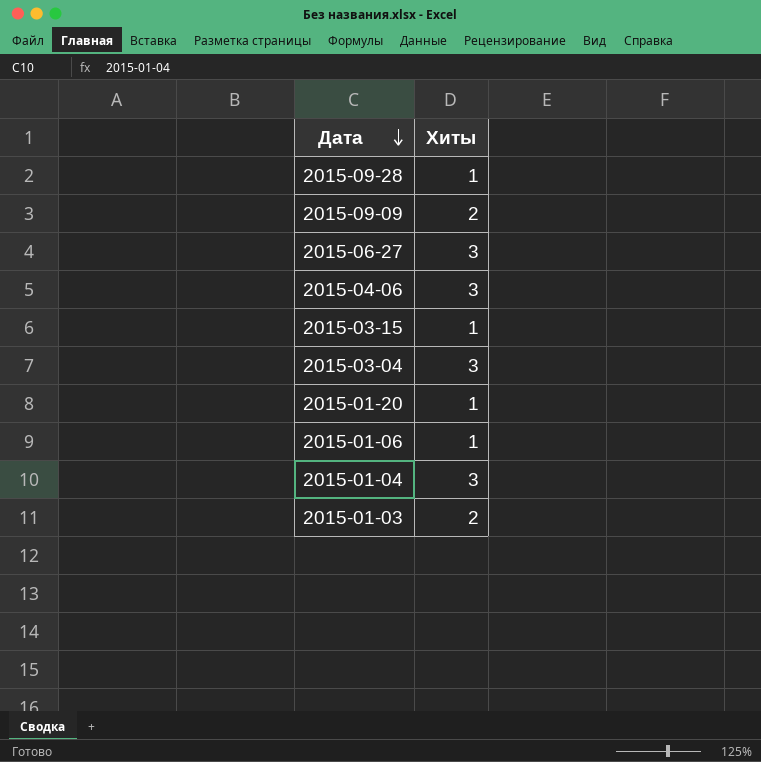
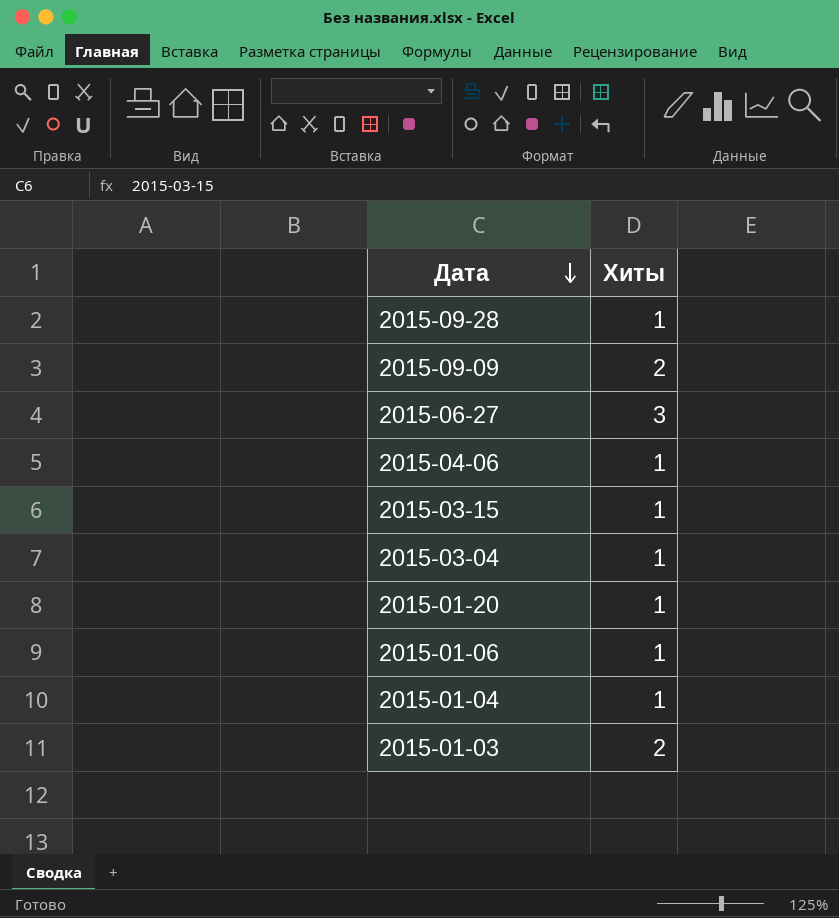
2015-04-06 | Хиты: 3 -> 1
2015-03-04 | Хиты: 3 -> 1
2015-01-04 | Хиты: 3 -> 1

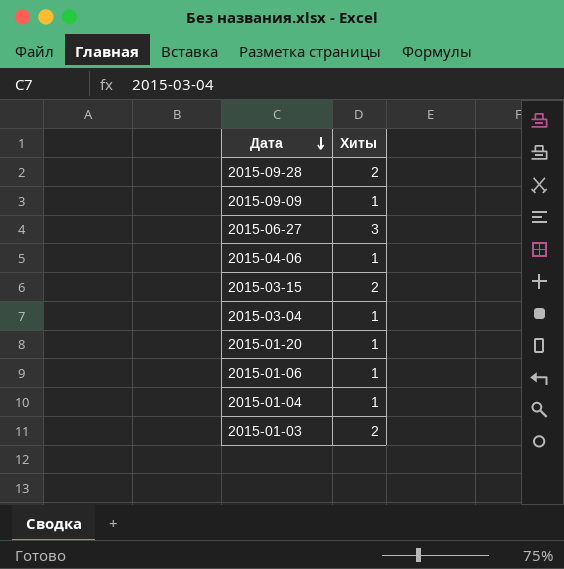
2015-09-28 | Хиты: 1 -> 2
2015-09-09 | Хиты: 2 -> 1
2015-03-15 | Хиты: 1 -> 2

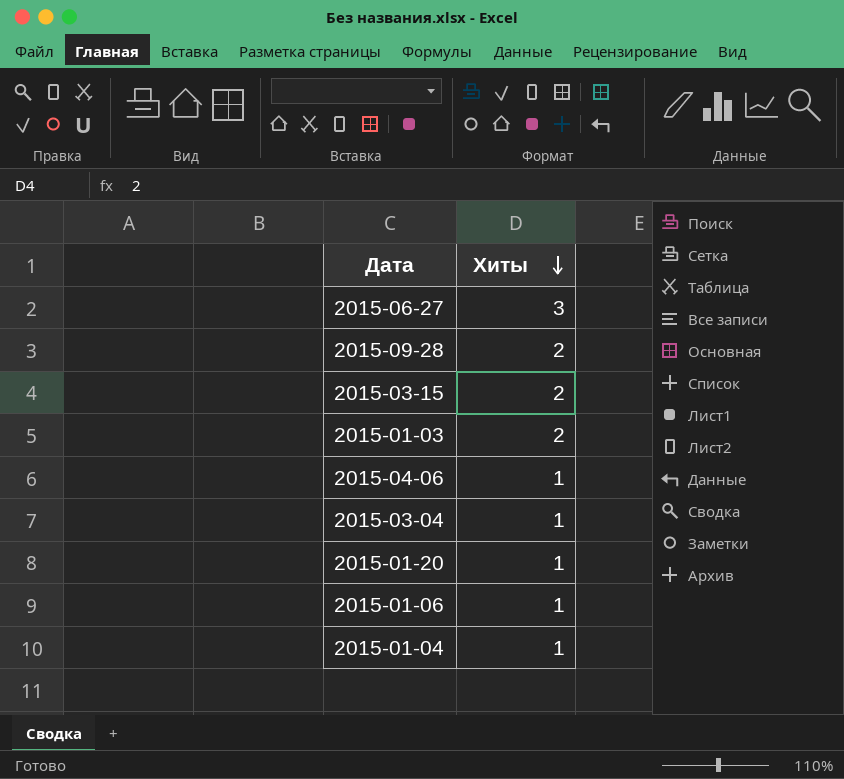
row order: Дата descending -> Хиты descending
row 2015-09-09: 1 -> none

